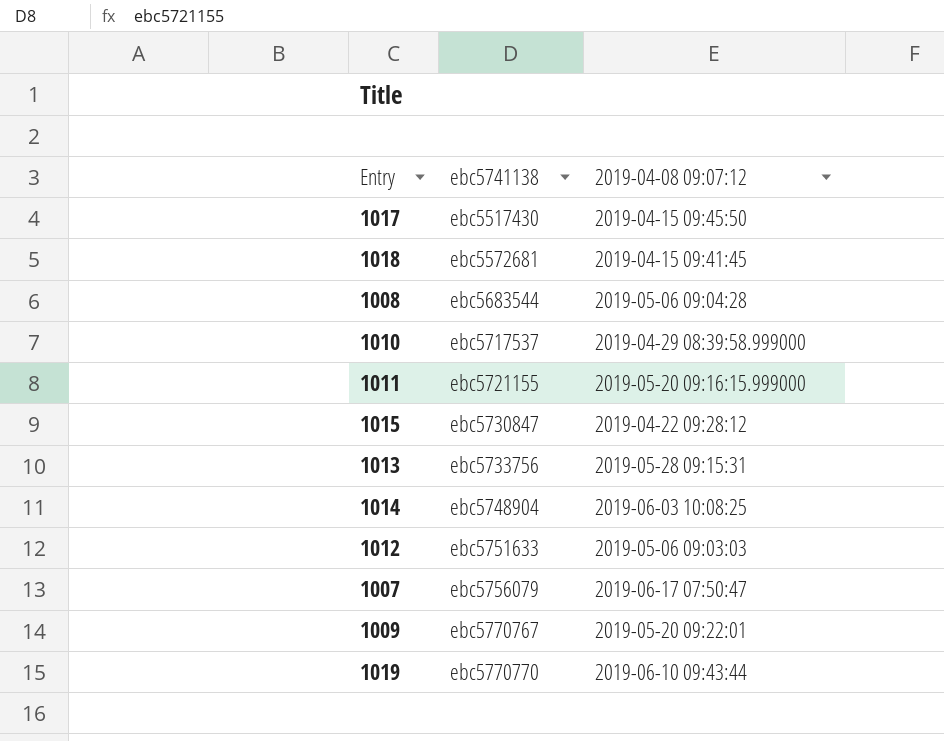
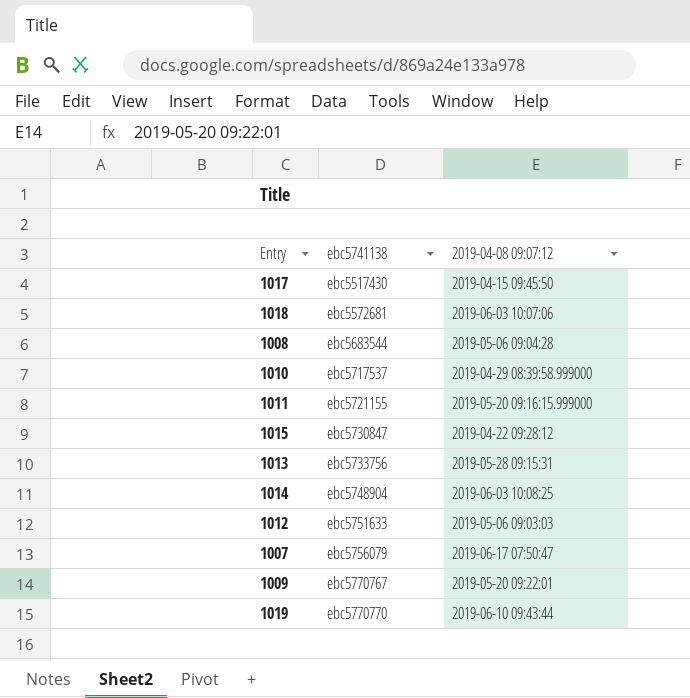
1018 | 2019-04-08 09:07:12: 2019-04-15 09:41:45 -> 2019-06-03 10:07:06

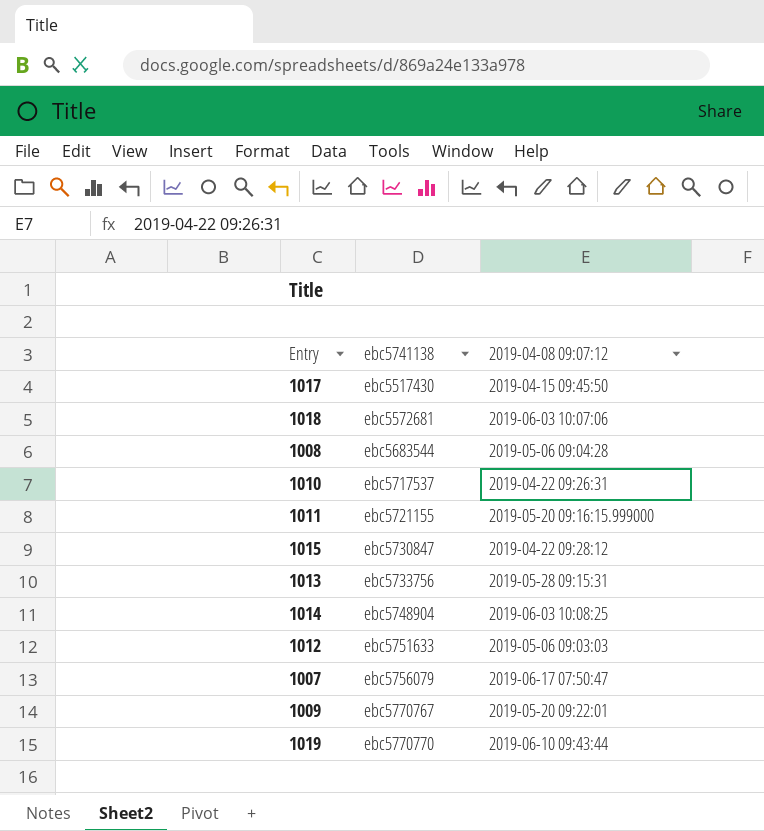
1010 | 2019-04-08 09:07:12: 2019-04-29 08:39:58.999000 -> 2019-04-22 09:26:31

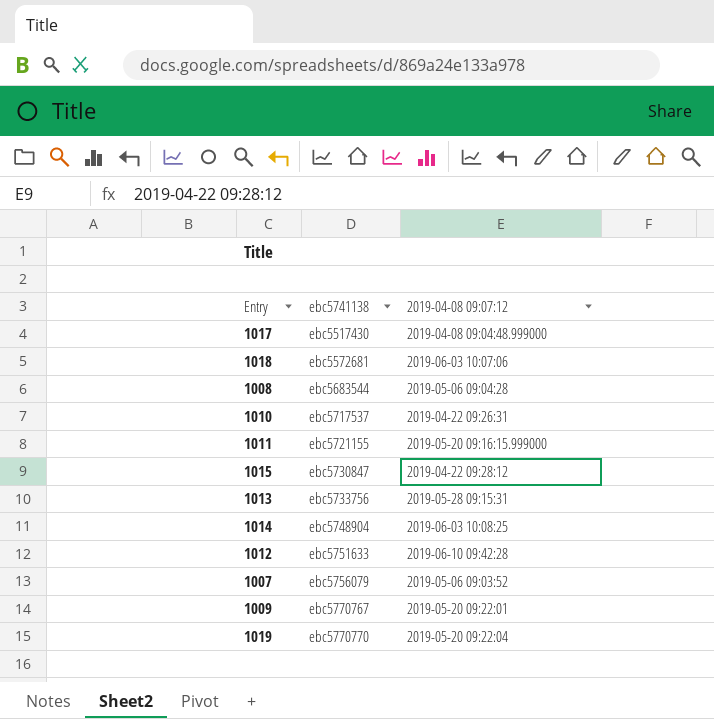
1017 | 2019-04-08 09:07:12: 2019-04-15 09:45:50 -> 2019-04-08 09:04:48.999000
1012 | 2019-04-08 09:07:12: 2019-05-06 09:03:03 -> 2019-06-10 09:42:28
1007 | 2019-04-08 09:07:12: 2019-06-17 07:50:47 -> 2019-05-06 09:03:52
1019 | 2019-04-08 09:07:12: 2019-06-10 09:43:44 -> 2019-05-20 09:22:04

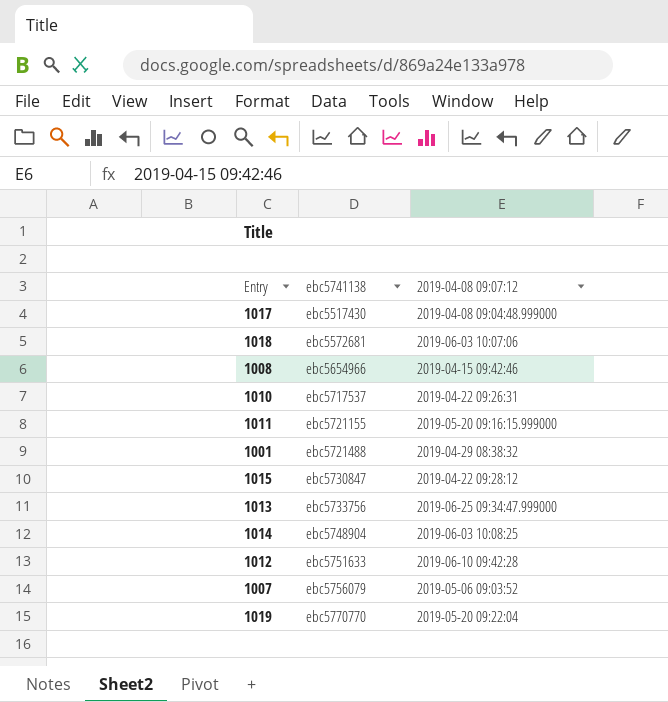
row 1009: ebc5770767 | 2019-05-20 09:22:01 -> none
1008 | ebc5741138: ebc5683544 -> ebc5654966
1008 | 2019-04-08 09:07:12: 2019-05-06 09:04:28 -> 2019-04-15 09:42:46
row 1001: none -> ebc5721488 | 2019-04-29 08:38:32
1013 | 2019-04-08 09:07:12: 2019-05-28 09:15:31 -> 2019-06-25 09:34:47.999000

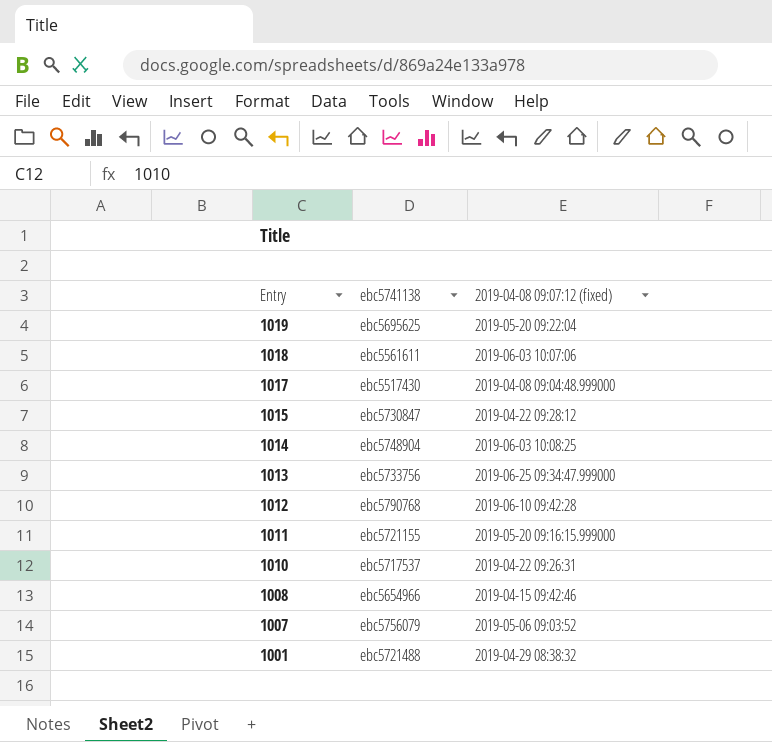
row order: ebc5741138 ascending -> Entry descending
column name: 2019-04-08 09:07:12 -> 2019-04-08 09:07:12 (fixed)
1019 | ebc5741138: ebc5770770 -> ebc5695625
1018 | ebc5741138: ebc5572681 -> ebc5561611
1012 | ebc5741138: ebc5751633 -> ebc5790768

